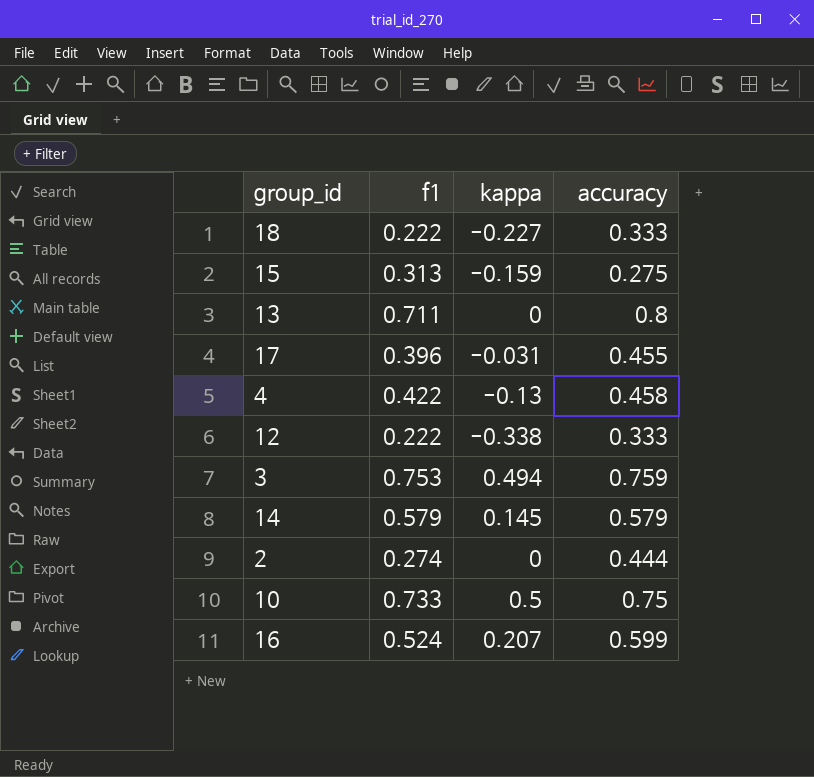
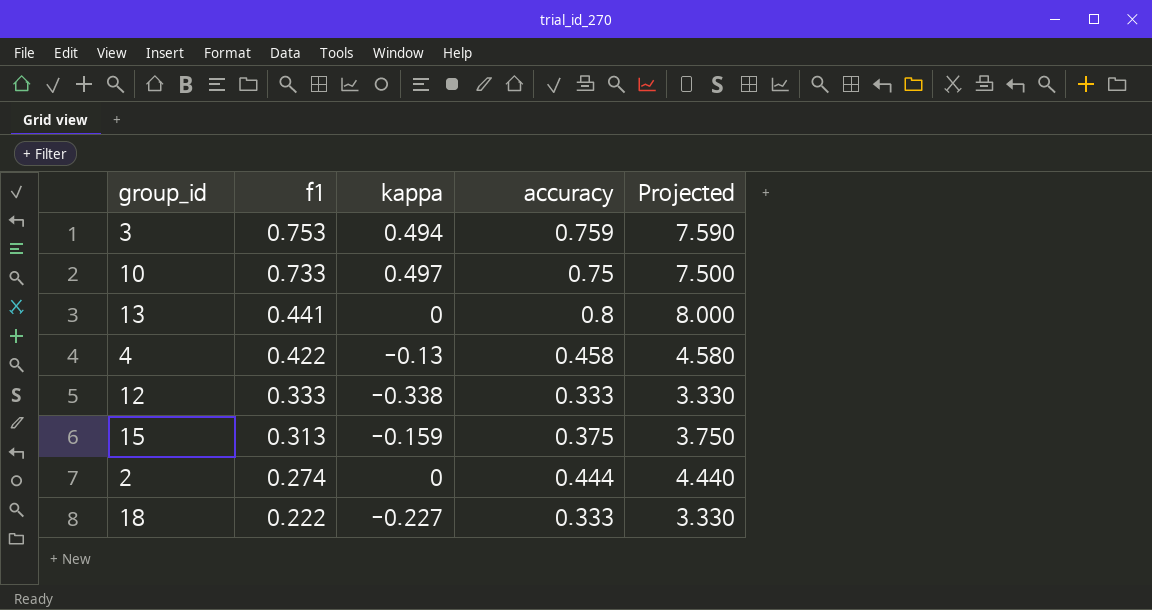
row order: none -> f1 descending
column Projected | formula: none -> [accuracy] * 10
row 17: 0.396 | -0.031 | 0.455 -> none
row 14: 0.579 | 0.145 | 0.579 -> none
row 16: 0.524 | 0.207 | 0.599 -> none
10 | kappa: 0.5 -> 0.497
13 | f1: 0.711 -> 0.441
12 | f1: 0.222 -> 0.333
15 | accuracy: 0.275 -> 0.375

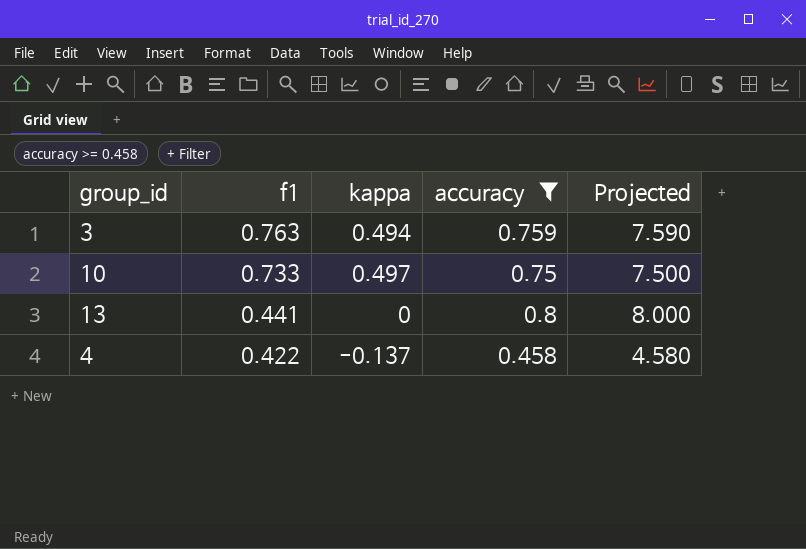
filter: none -> accuracy >= 0.458
3 | f1: 0.753 -> 0.763
4 | kappa: -0.13 -> -0.137

